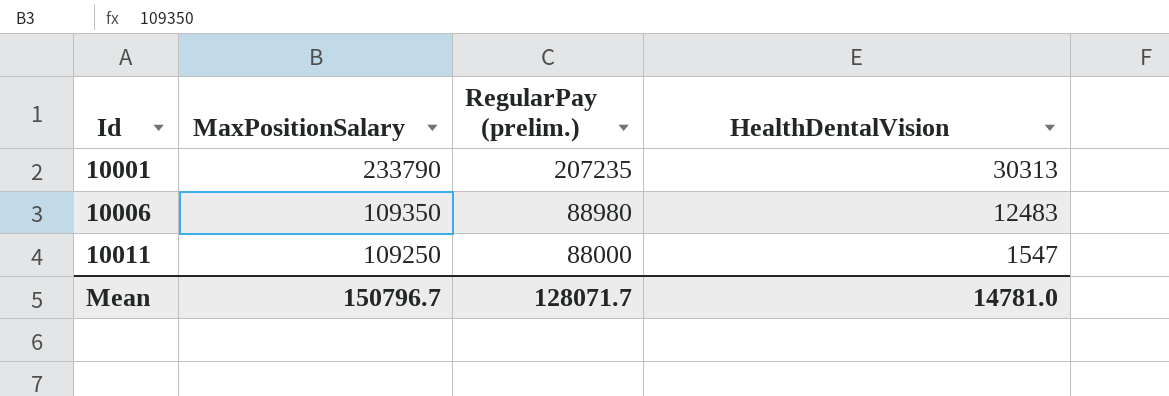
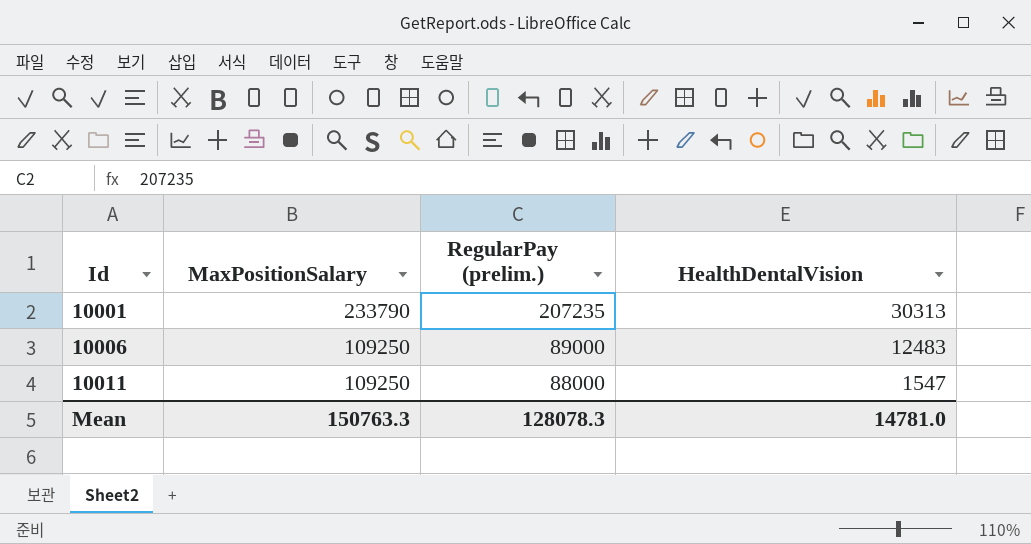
10006 | MaxPositionSalary: 109350 -> 109250
10006 | RegularPay (prelim.): 88980 -> 89000
Mean | MaxPositionSalary: 150796.7 -> 150763.3
Mean | RegularPay (prelim.): 128071.7 -> 128078.3

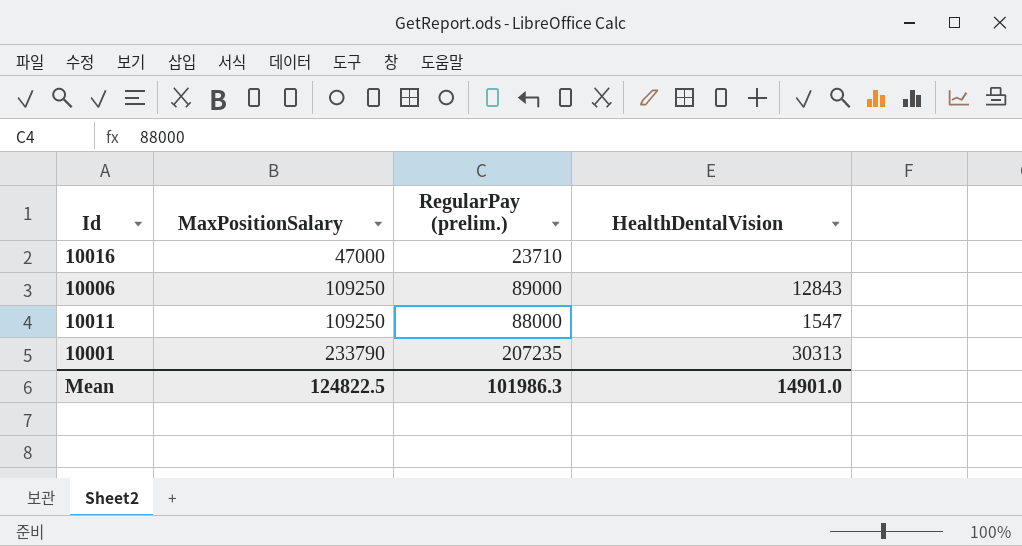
row order: Id ascending -> MaxPositionSalary ascending
row 10016: none -> 47000 | 23710 | none
10006 | HealthDentalVision: 12483 -> 12843
Mean | MaxPositionSalary: 150763.3 -> 124822.5
Mean | RegularPay (prelim.): 128078.3 -> 101986.3
Mean | HealthDentalVision: 14781.0 -> 14901.0

